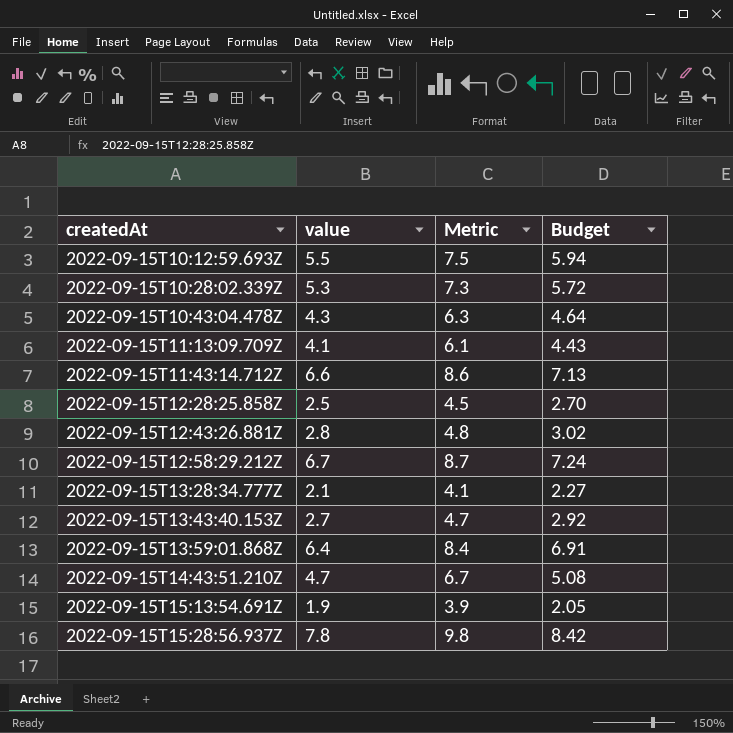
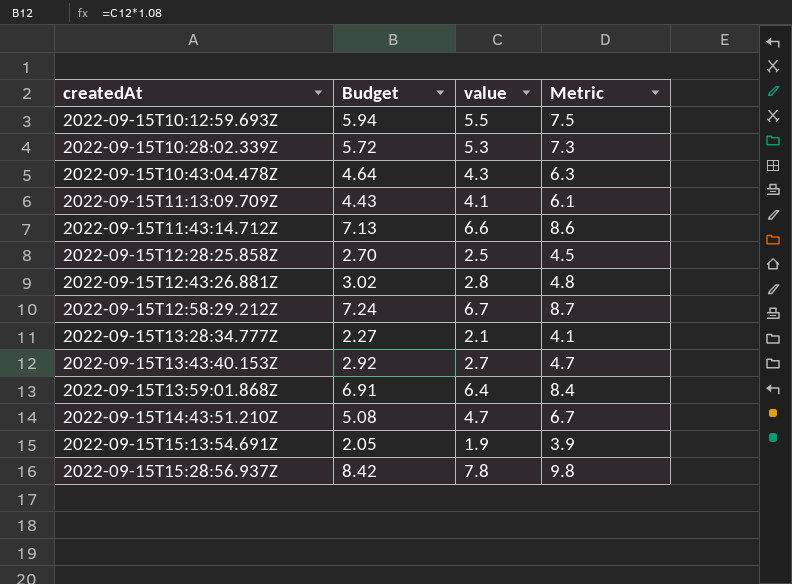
column Budget | position: 4 -> 2

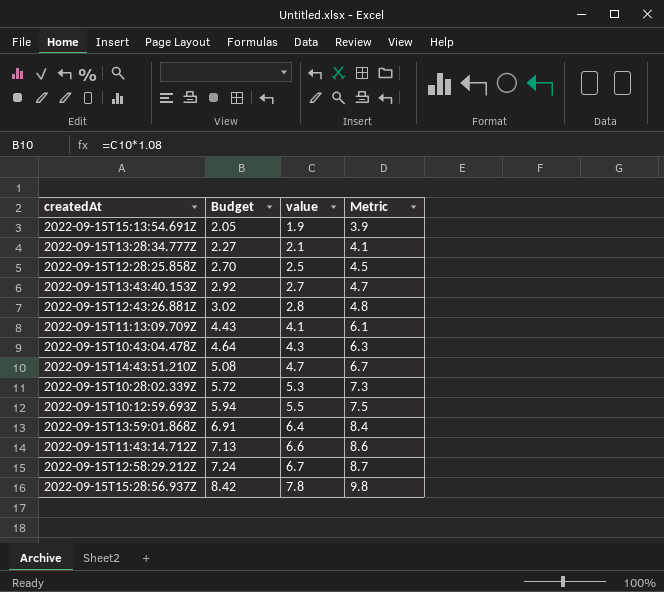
row order: createdAt ascending -> Budget ascending

